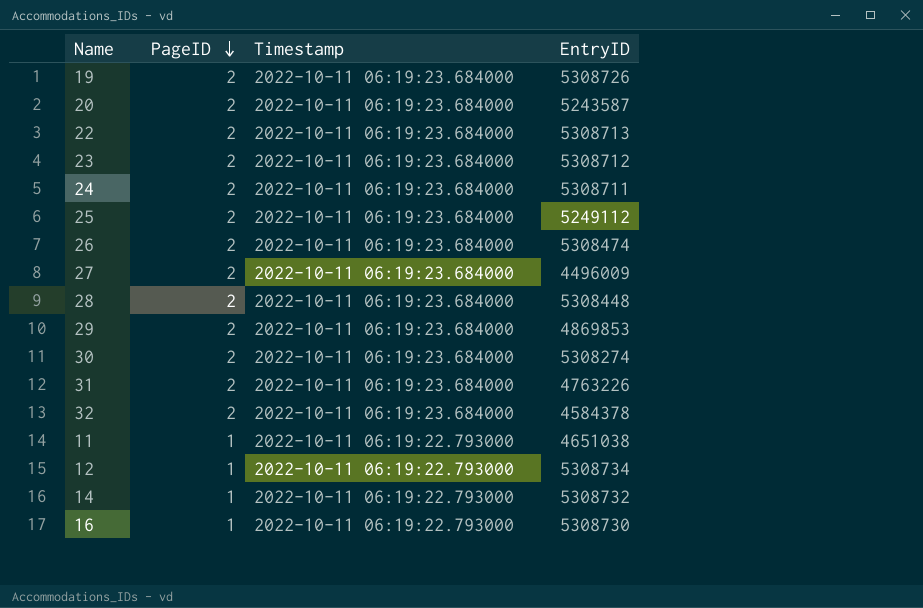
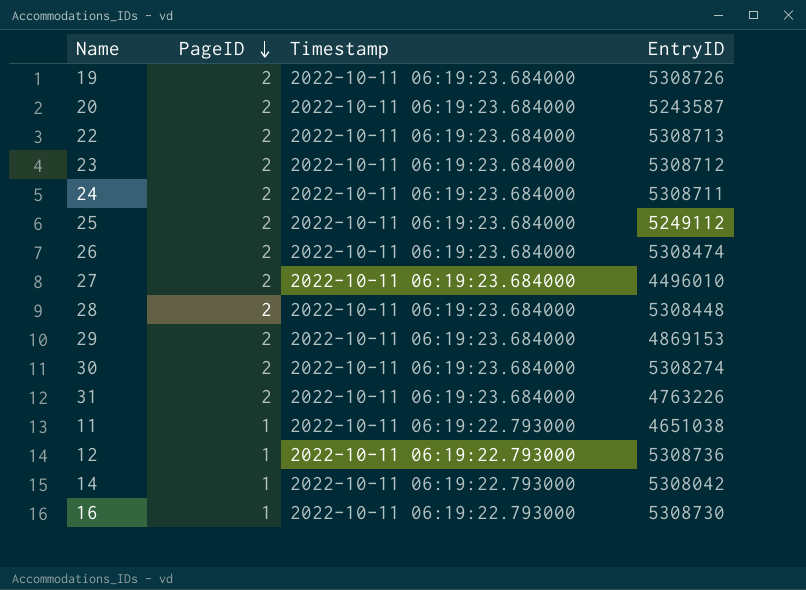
row 32: 2 | 2022-10-11 06:19:23.684000 | 4584378 -> none
27 | EntryID: 4496009 -> 4496010
29 | EntryID: 4869853 -> 4869153
12 | EntryID: 5308734 -> 5308736
14 | EntryID: 5308732 -> 5308042

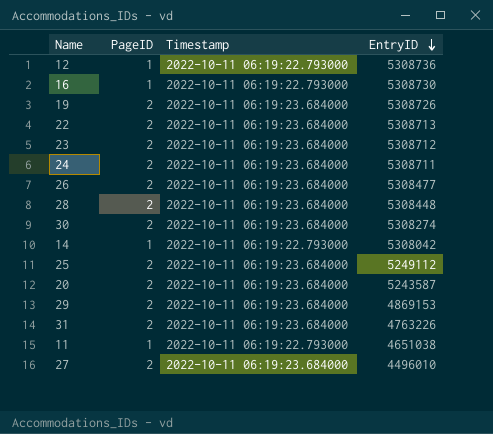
row order: PageID descending -> EntryID descending
26 | EntryID: 5308474 -> 5308477

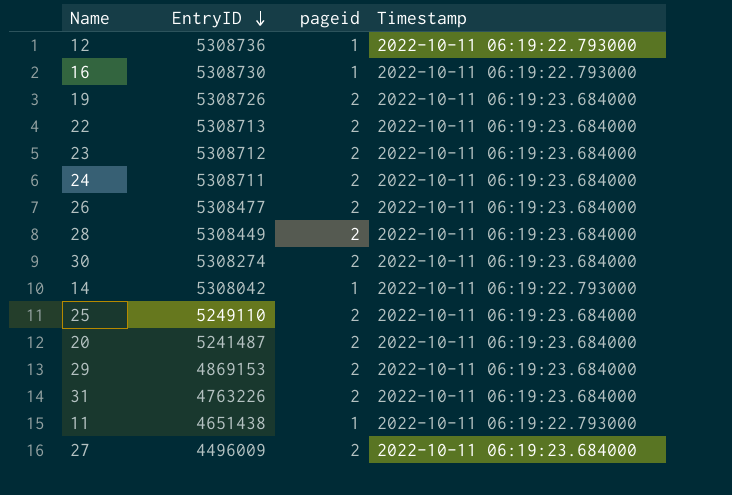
column EntryID | position: 4 -> 2
column name: PageID -> pageid
28 | EntryID: 5308448 -> 5308449
25 | EntryID: 5249112 -> 5249110
20 | EntryID: 5243587 -> 5241487
11 | EntryID: 4651038 -> 4651438
27 | EntryID: 4496010 -> 4496009

